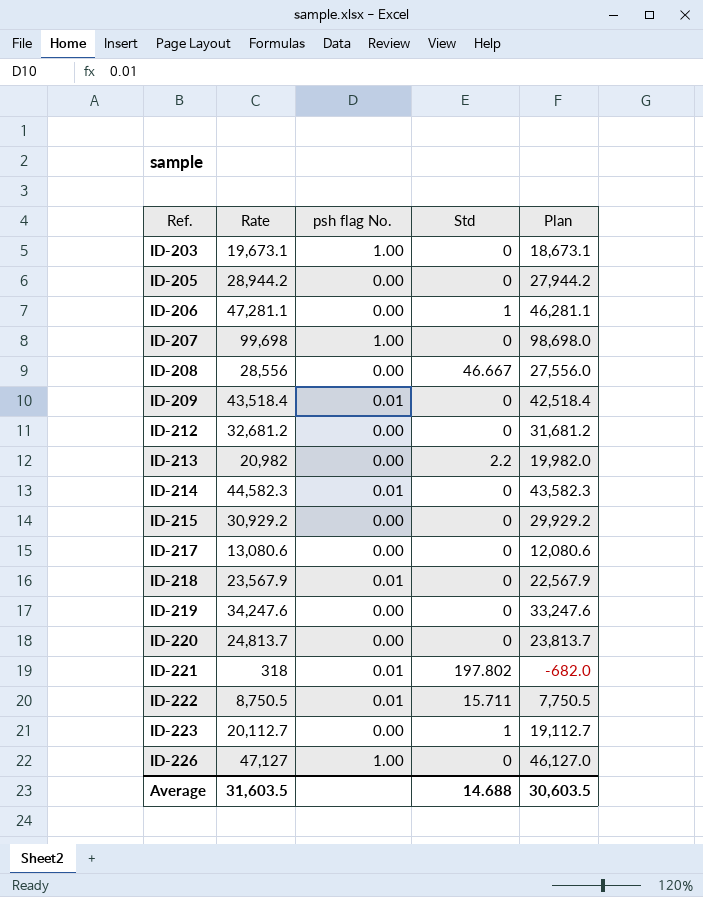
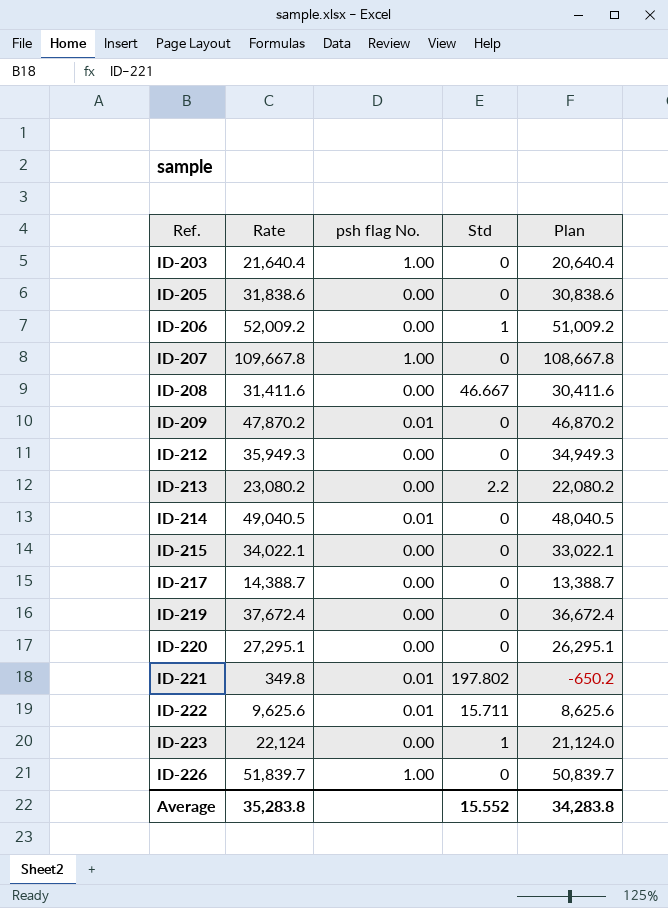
row ID-218: 23,567.9 | 0.01 | 0 | 22,567.9 -> none
ID-203 | Rate: 19,673.1 -> 21,640.4
ID-203 | Plan: 18,673.1 -> 20,640.4
ID-205 | Rate: 28,944.2 -> 31,838.6
ID-205 | Plan: 27,944.2 -> 30,838.6
ID-206 | Rate: 47,281.1 -> 52,009.2
ID-206 | Plan: 46,281.1 -> 51,009.2
ID-207 | Rate: 99,698 -> 109,667.8
ID-207 | Plan: 98,698.0 -> 108,667.8
ID-208 | Rate: 28,556 -> 31,411.6
ID-208 | Plan: 27,556.0 -> 30,411.6
ID-209 | Rate: 43,518.4 -> 47,870.2
ID-209 | Plan: 42,518.4 -> 46,870.2
ID-212 | Rate: 32,681.2 -> 35,949.3
ID-212 | Plan: 31,681.2 -> 34,949.3
ID-213 | Rate: 20,982 -> 23,080.2
ID-213 | Plan: 19,982.0 -> 22,080.2
ID-214 | Rate: 44,582.3 -> 49,040.5
ID-214 | Plan: 43,582.3 -> 48,040.5
ID-215 | Rate: 30,929.2 -> 34,022.1
ID-215 | Plan: 29,929.2 -> 33,022.1
ID-217 | Rate: 13,080.6 -> 14,388.7
ID-217 | Plan: 12,080.6 -> 13,388.7
ID-219 | Rate: 34,247.6 -> 37,672.4
ID-219 | Plan: 33,247.6 -> 36,672.4
ID-220 | Rate: 24,813.7 -> 27,295.1
ID-220 | Plan: 23,813.7 -> 26,295.1
ID-221 | Rate: 318 -> 349.8
ID-221 | Plan: -682.0 -> -650.2
ID-222 | Rate: 8,750.5 -> 9,625.6
ID-222 | Plan: 7,750.5 -> 8,625.6
ID-223 | Rate: 20,112.7 -> 22,124
ID-223 | Plan: 19,112.7 -> 21,124.0
ID-226 | Rate: 47,127 -> 51,839.7
ID-226 | Plan: 46,127.0 -> 50,839.7
Average | Rate: 31,603.5 -> 35,283.8
Average | Std: 14.688 -> 15.552
Average | Plan: 30,603.5 -> 34,283.8

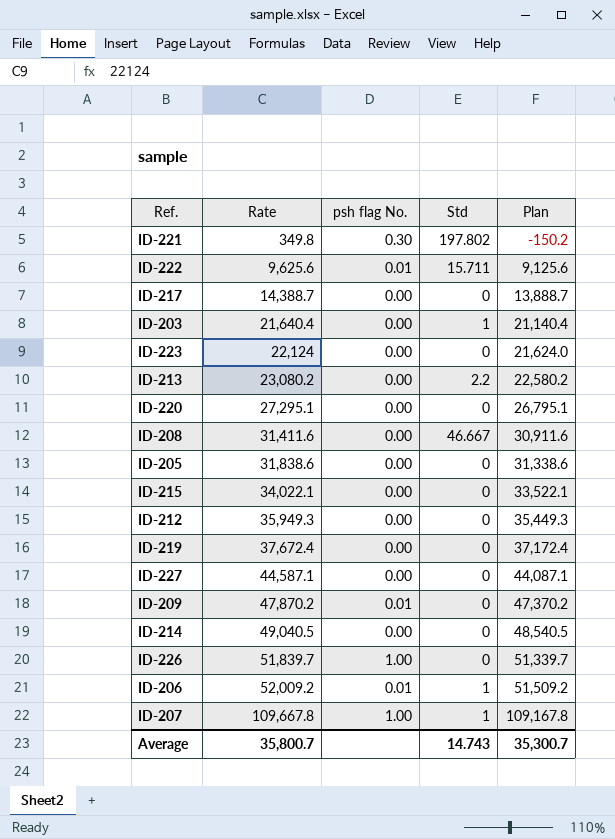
row order: Ref. ascending -> Rate ascending
column Plan | formula: [Rate] - 1000 -> [Rate] - 500
ID-221 | psh flag No.: 0.01 -> 0.30
ID-203 | psh flag No.: 1.00 -> 0.00
ID-203 | Std: 0 -> 1
ID-223 | Std: 1 -> 0
row ID-227: none -> 44,587.1 | 0.00 | 0 | 44,087.1
ID-214 | psh flag No.: 0.01 -> 0.00
ID-206 | psh flag No.: 0.00 -> 0.01
ID-207 | Std: 0 -> 1
Average | Rate: 35,283.8 -> 35,800.7
Average | Std: 15.552 -> 14.743
Average | Plan: 34,283.8 -> 35,300.7

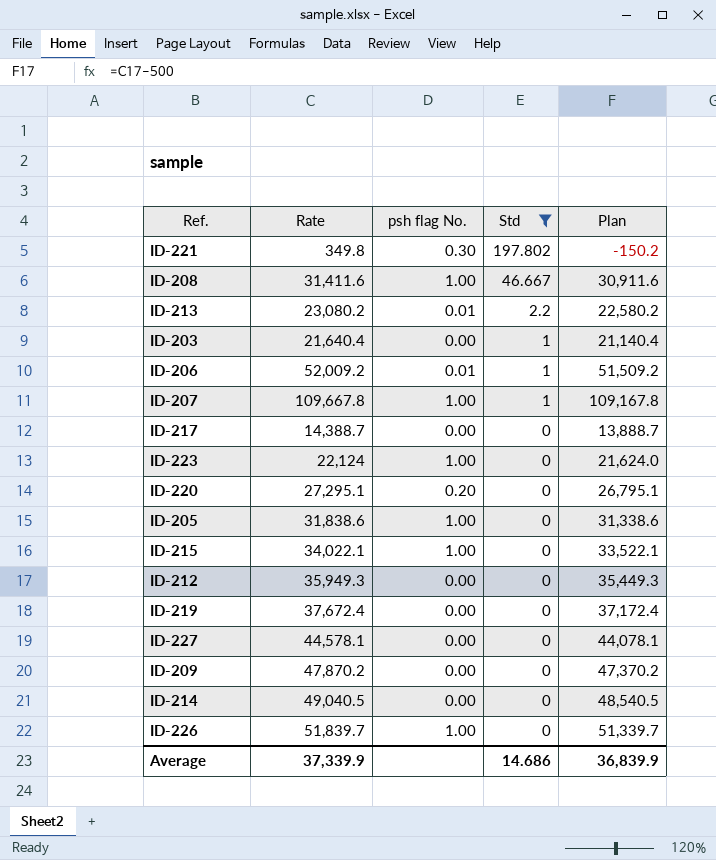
filter: none -> Std != 15.711
row order: Rate ascending -> Std descending
ID-208 | psh flag No.: 0.00 -> 1.00
ID-213 | psh flag No.: 0.00 -> 0.01
ID-223 | psh flag No.: 0.00 -> 1.00
ID-220 | psh flag No.: 0.00 -> 0.20
ID-205 | psh flag No.: 0.00 -> 1.00
ID-215 | psh flag No.: 0.00 -> 1.00
ID-227 | Rate: 44,587.1 -> 44,578.1
ID-227 | Plan: 44,087.1 -> 44,078.1
ID-209 | psh flag No.: 0.01 -> 0.00
Average | Rate: 35,800.7 -> 37,339.9
Average | Std: 14.743 -> 14.686
Average | Plan: 35,300.7 -> 36,839.9

